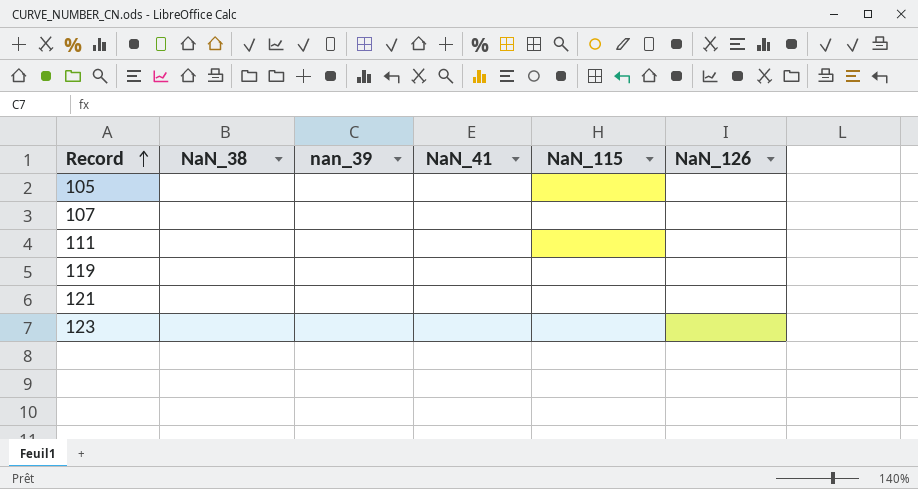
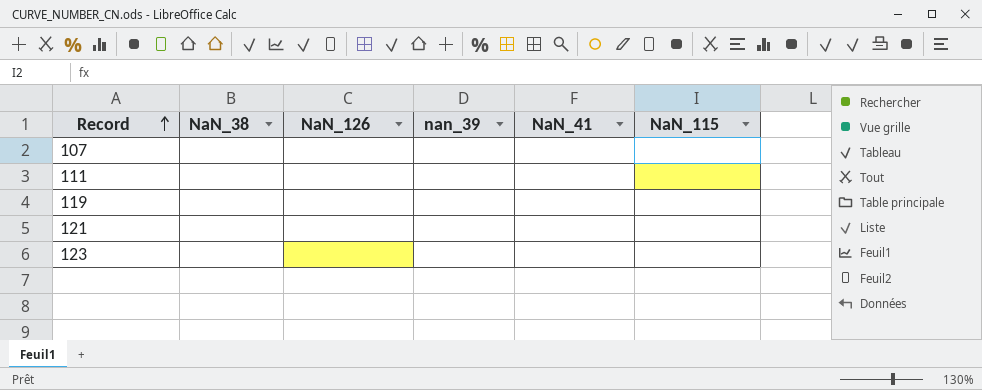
column NaN_126 | position: 6 -> 3
row 105: none | none | none | none | none -> none

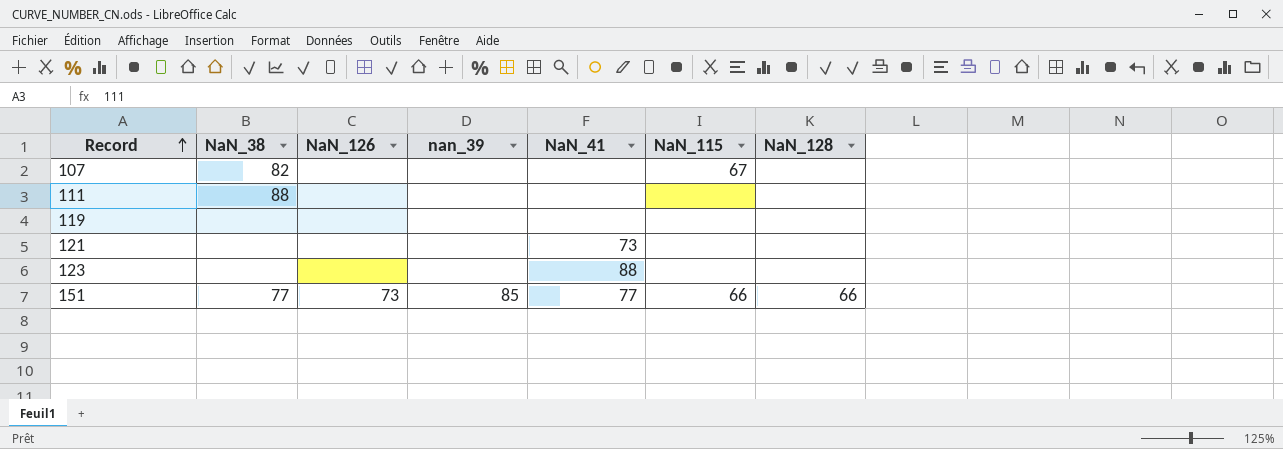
column NaN_128 | position: none -> 7
107 | NaN_38: none -> 82
107 | NaN_115: none -> 67
111 | NaN_38: none -> 88
121 | NaN_41: none -> 73
123 | NaN_41: none -> 88
row 151: none -> 77 | 73 | 85 | 77 | 66 | 66

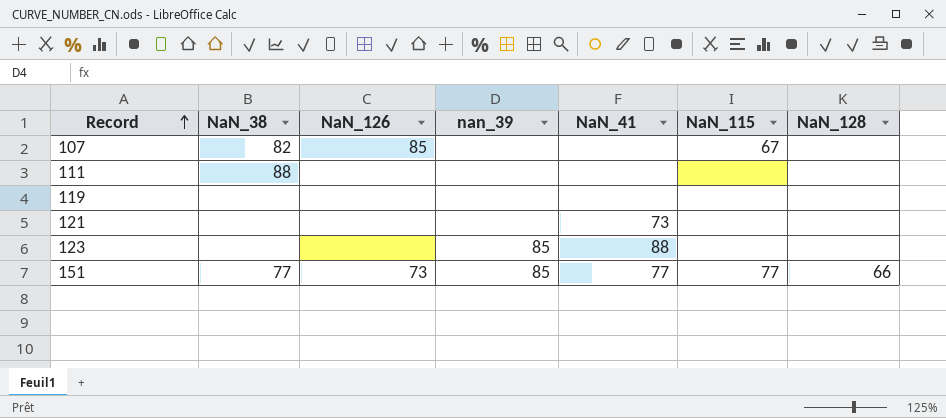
107 | NaN_126: none -> 85
123 | nan_39: none -> 85
151 | NaN_115: 66 -> 77

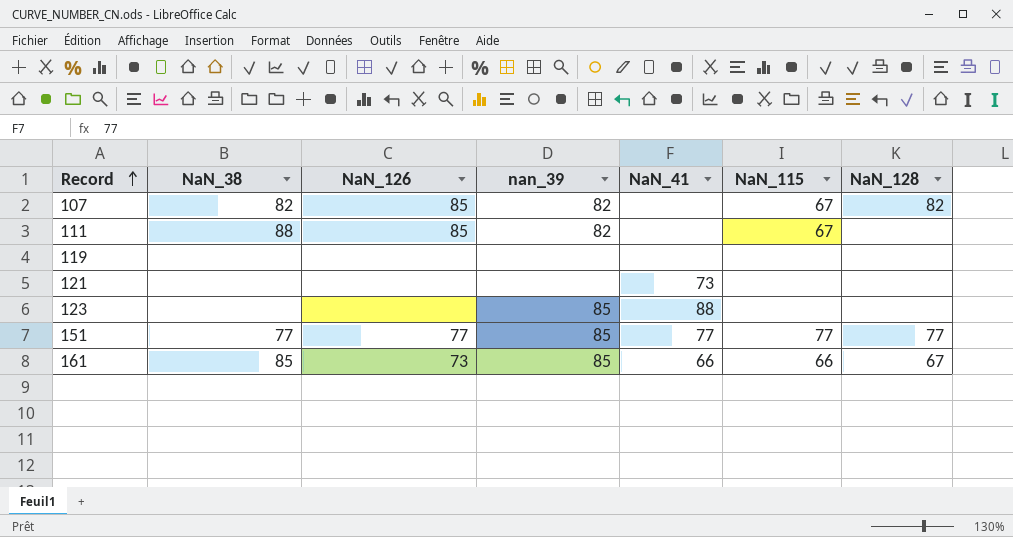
107 | nan_39: none -> 82
107 | NaN_128: none -> 82
111 | NaN_126: none -> 85
111 | nan_39: none -> 82
111 | NaN_115: none -> 67
151 | NaN_126: 73 -> 77
151 | NaN_128: 66 -> 77
row 161: none -> 85 | 73 | 85 | 66 | 66 | 67

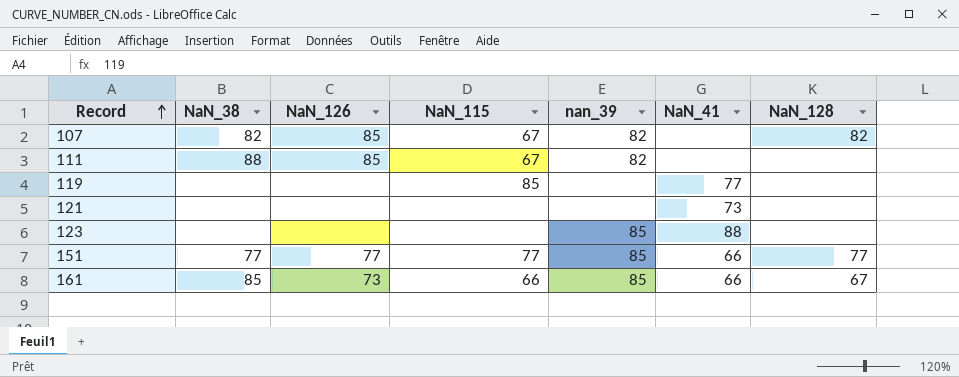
column NaN_115 | position: 6 -> 4
119 | NaN_115: none -> 85
119 | NaN_41: none -> 77
151 | NaN_41: 77 -> 66

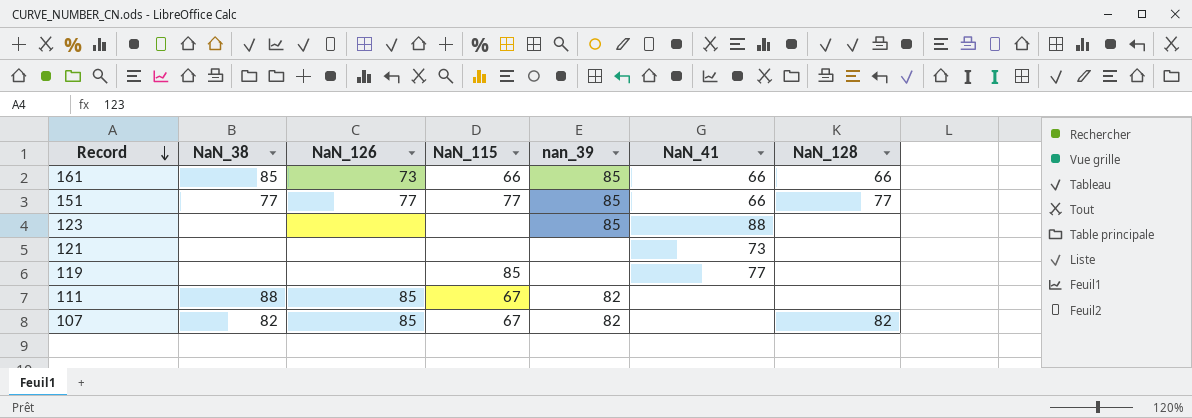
row order: Record ascending -> Record descending
161 | NaN_128: 67 -> 66

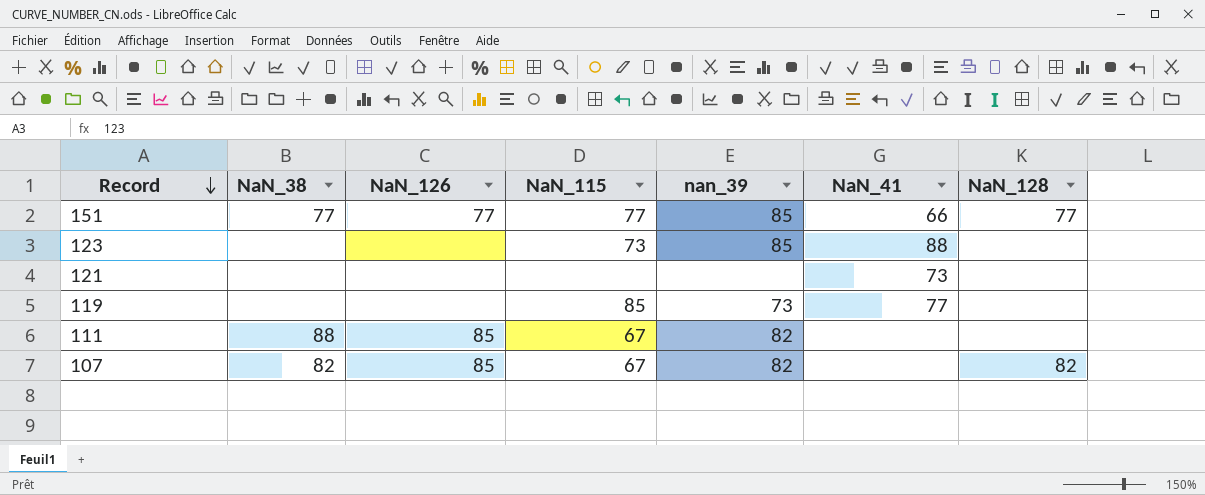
row 161: 85 | 73 | 66 | 85 | 66 | 66 -> none
123 | NaN_115: none -> 73
119 | nan_39: none -> 73

